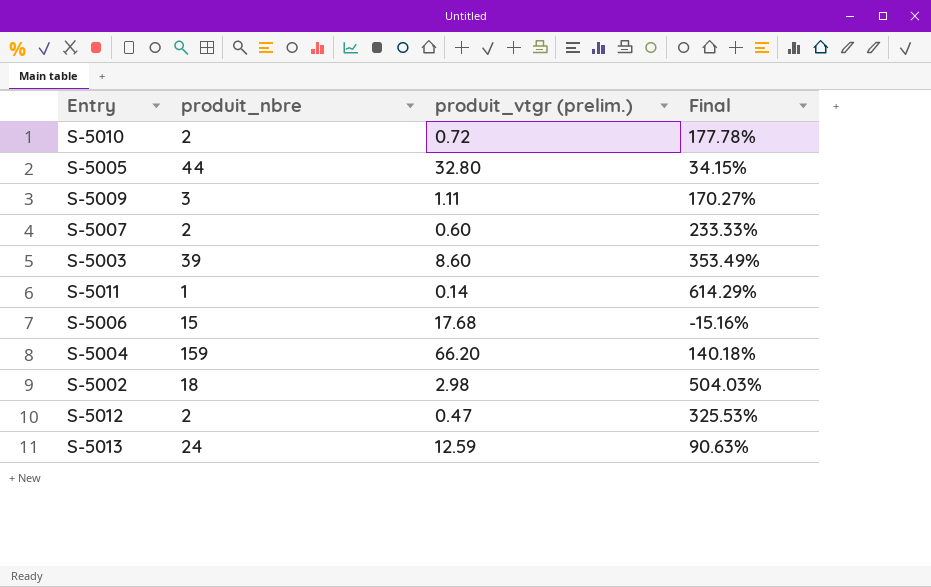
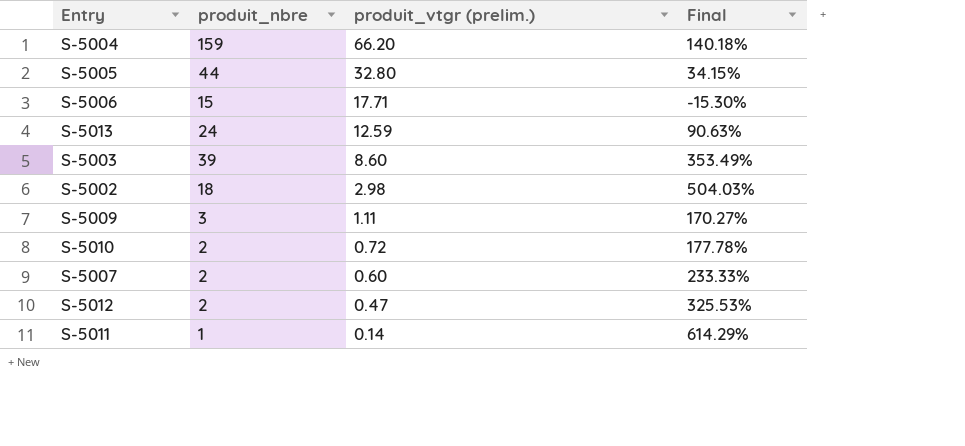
row order: none -> produit_vtgr (prelim.) descending
S-5006 | produit_vtgr (prelim.): 17.68 -> 17.71
S-5006 | Final: -15.16% -> -15.30%

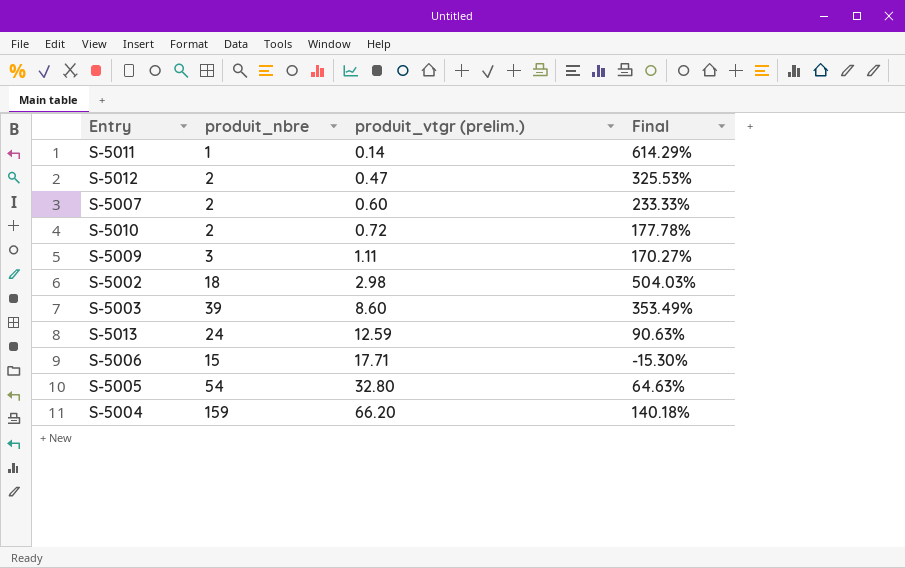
row order: produit_vtgr (prelim.) descending -> produit_vtgr (prelim.) ascending
S-5005 | produit_nbre: 44 -> 54
S-5005 | Final: 34.15% -> 64.63%

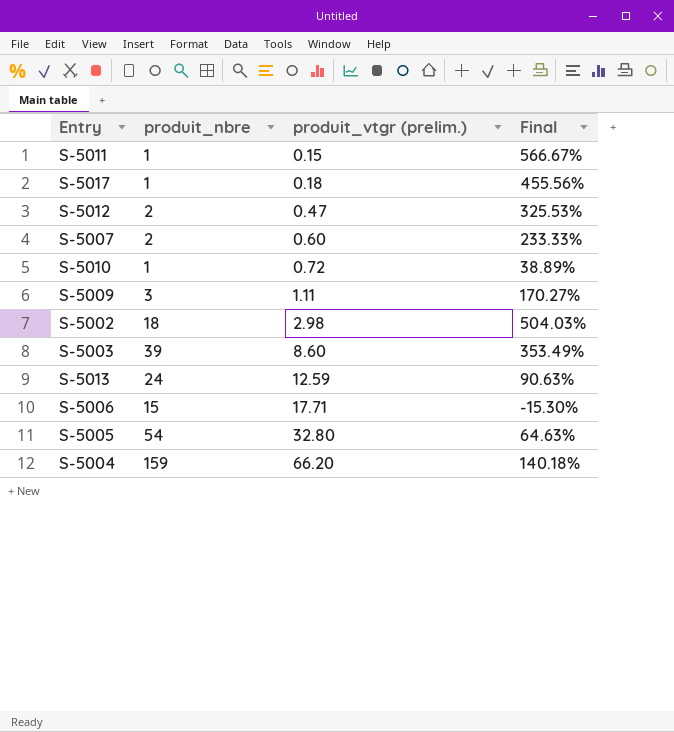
S-5011 | produit_vtgr (prelim.): 0.14 -> 0.15
S-5011 | Final: 614.29% -> 566.67%
row S-5017: none -> 1 | 0.18 | 455.56%
S-5010 | produit_nbre: 2 -> 1
S-5010 | Final: 177.78% -> 38.89%

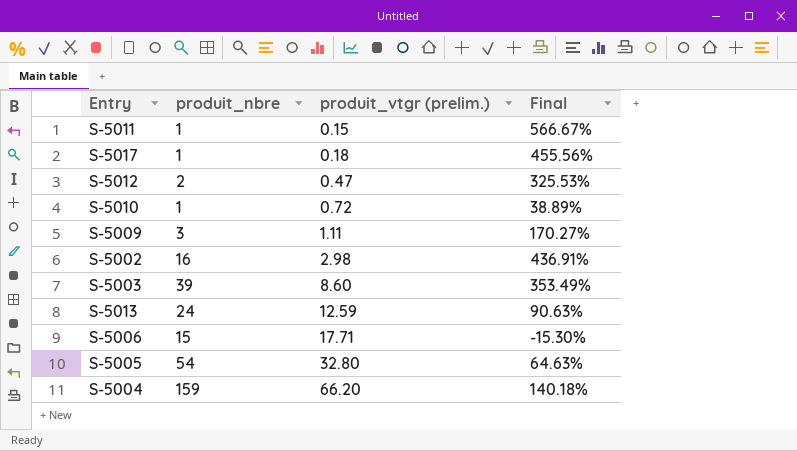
row S-5007: 2 | 0.60 | 233.33% -> none
S-5002 | produit_nbre: 18 -> 16
S-5002 | Final: 504.03% -> 436.91%

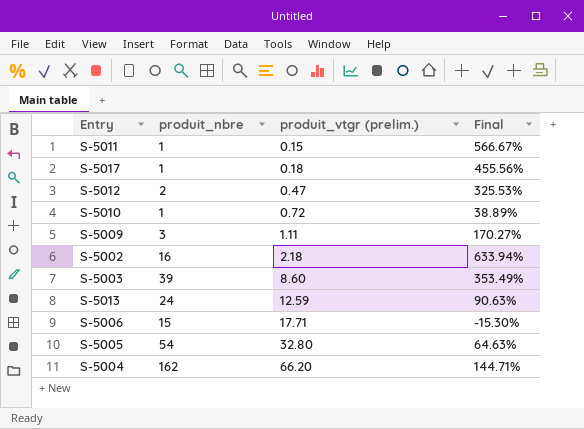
S-5002 | produit_vtgr (prelim.): 2.98 -> 2.18
S-5002 | Final: 436.91% -> 633.94%
S-5004 | produit_nbre: 159 -> 162
S-5004 | Final: 140.18% -> 144.71%

